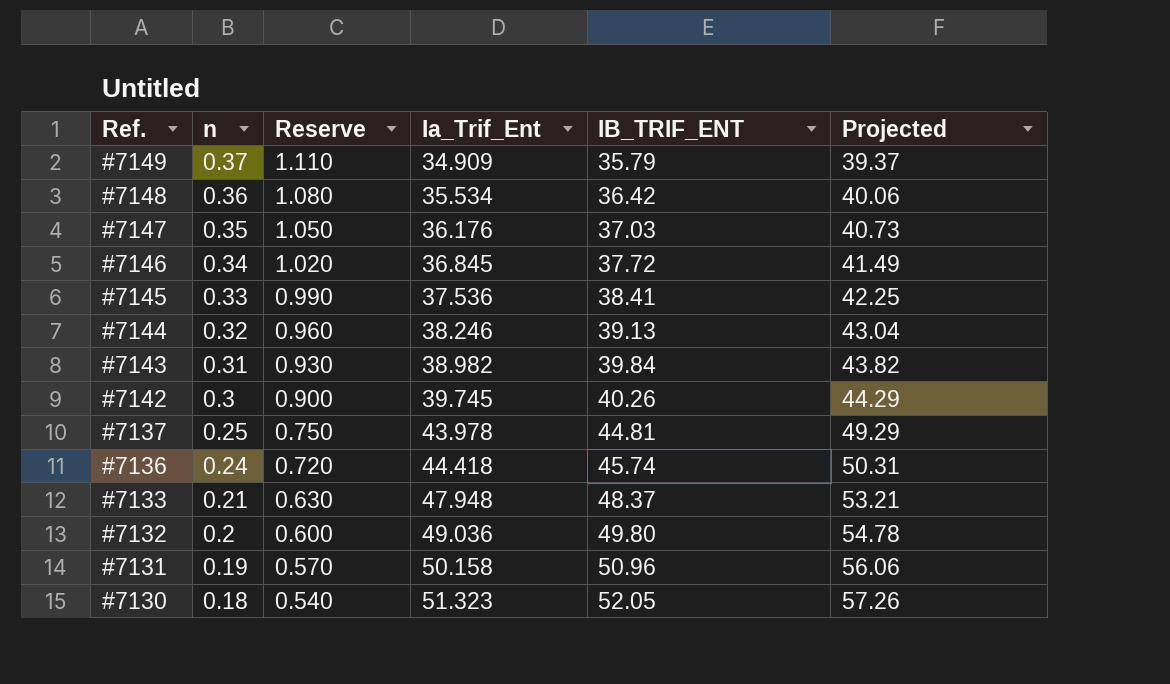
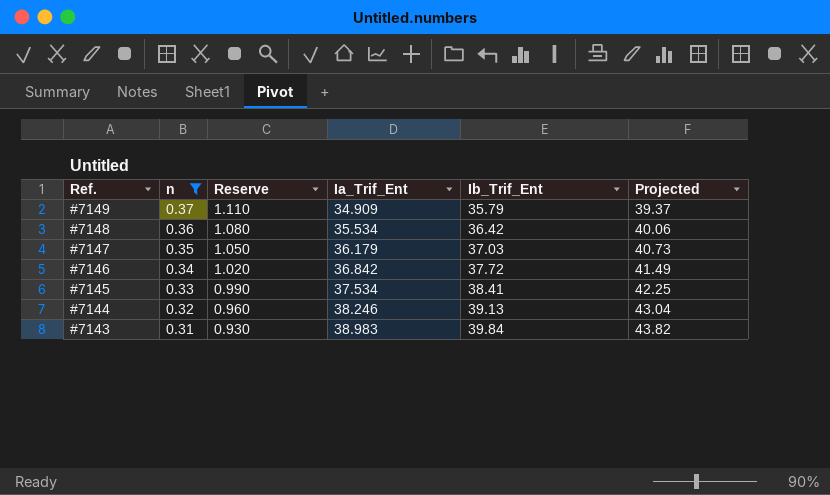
filter: none -> n >= 0.31
column name: IB_TRIF_ENT -> Ib_Trif_Ent
#7147 | Ia_Trif_Ent: 36.176 -> 36.179
#7146 | Ia_Trif_Ent: 36.845 -> 36.842
#7145 | Ia_Trif_Ent: 37.536 -> 37.534
#7143 | Ia_Trif_Ent: 38.982 -> 38.983

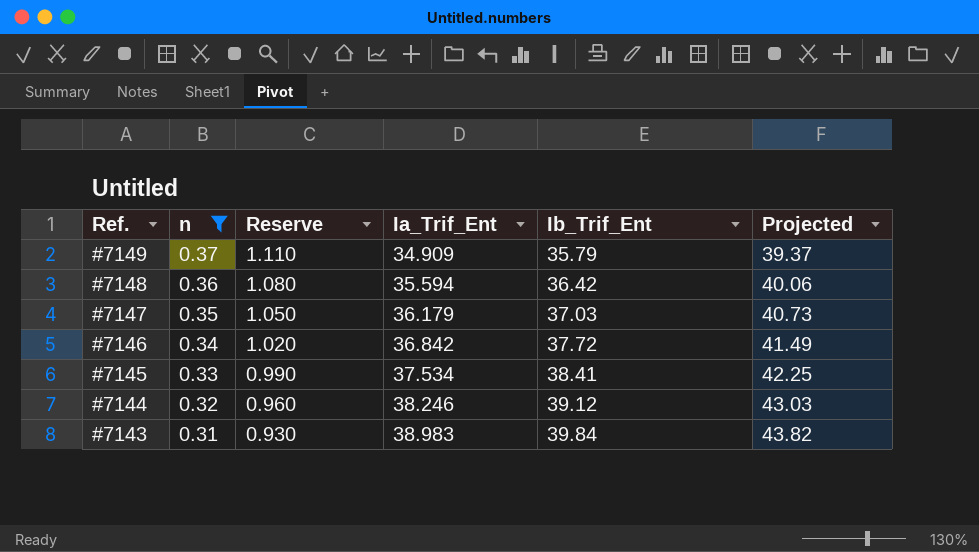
#7148 | Ia_Trif_Ent: 35.534 -> 35.594
#7144 | Ib_Trif_Ent: 39.13 -> 39.12
#7144 | Projected: 43.04 -> 43.03

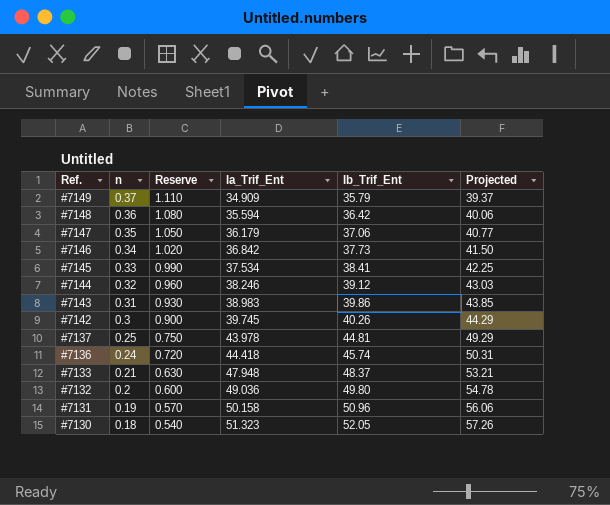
filter: n >= 0.31 -> none
#7147 | Ib_Trif_Ent: 37.03 -> 37.06
#7147 | Projected: 40.73 -> 40.77
#7146 | Ib_Trif_Ent: 37.72 -> 37.73
#7146 | Projected: 41.49 -> 41.50
#7143 | Ib_Trif_Ent: 39.84 -> 39.86
#7143 | Projected: 43.82 -> 43.85

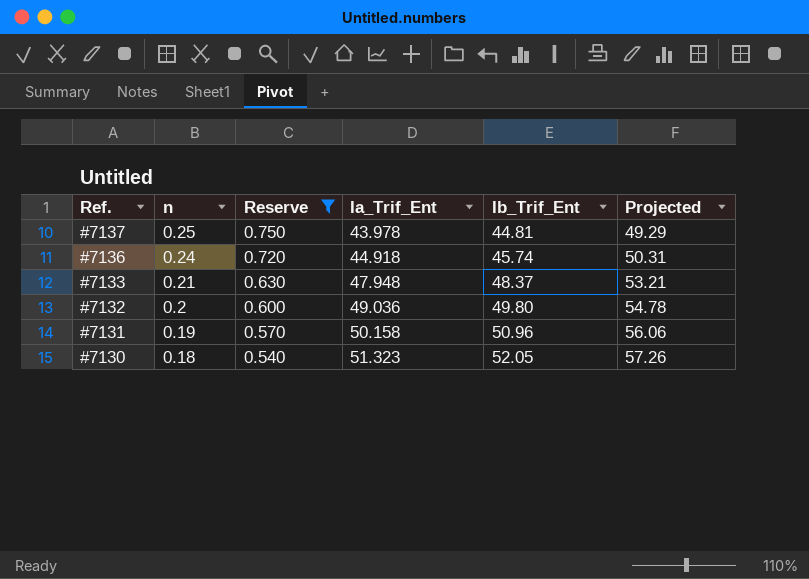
filter: none -> Reserve <= 0.750
#7136 | Ia_Trif_Ent: 44.418 -> 44.918

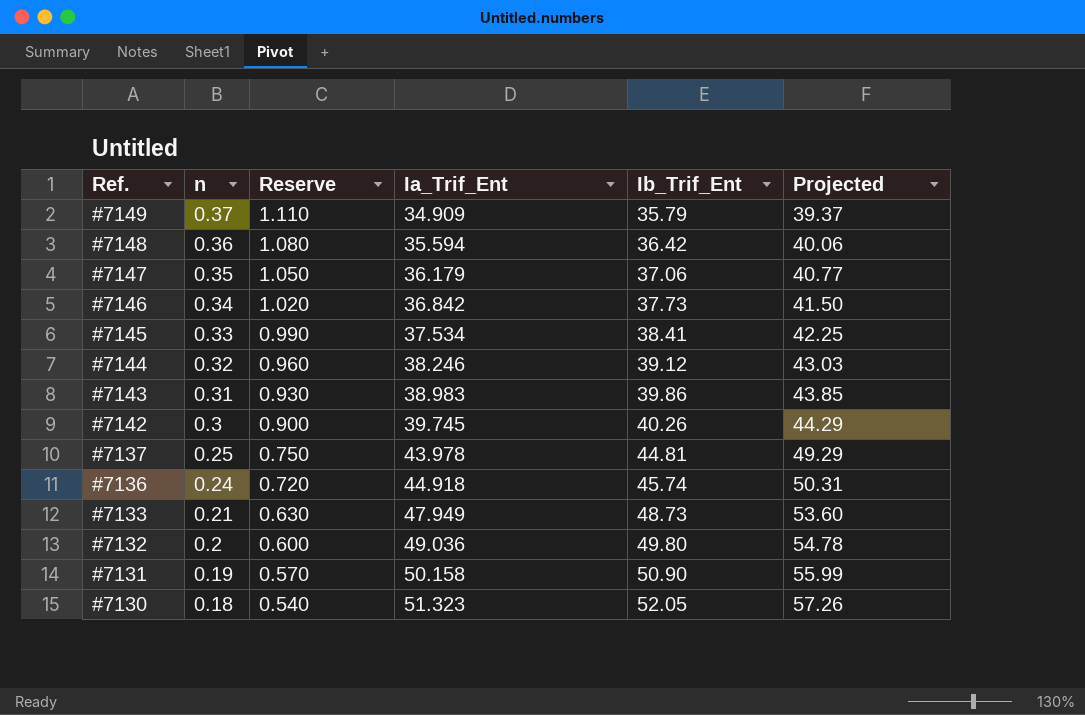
filter: Reserve <= 0.750 -> none
#7133 | Ia_Trif_Ent: 47.948 -> 47.949
#7133 | Ib_Trif_Ent: 48.37 -> 48.73
#7133 | Projected: 53.21 -> 53.60
#7131 | Ib_Trif_Ent: 50.96 -> 50.90
#7131 | Projected: 56.06 -> 55.99

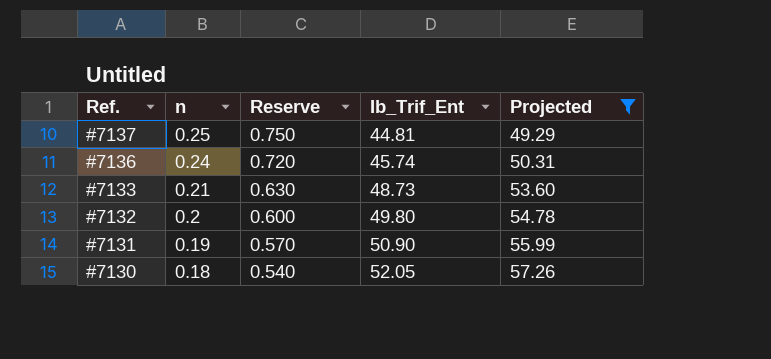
filter: none -> Projected >= 49.29
column Ia_Trif_Ent | position: 4 -> none

